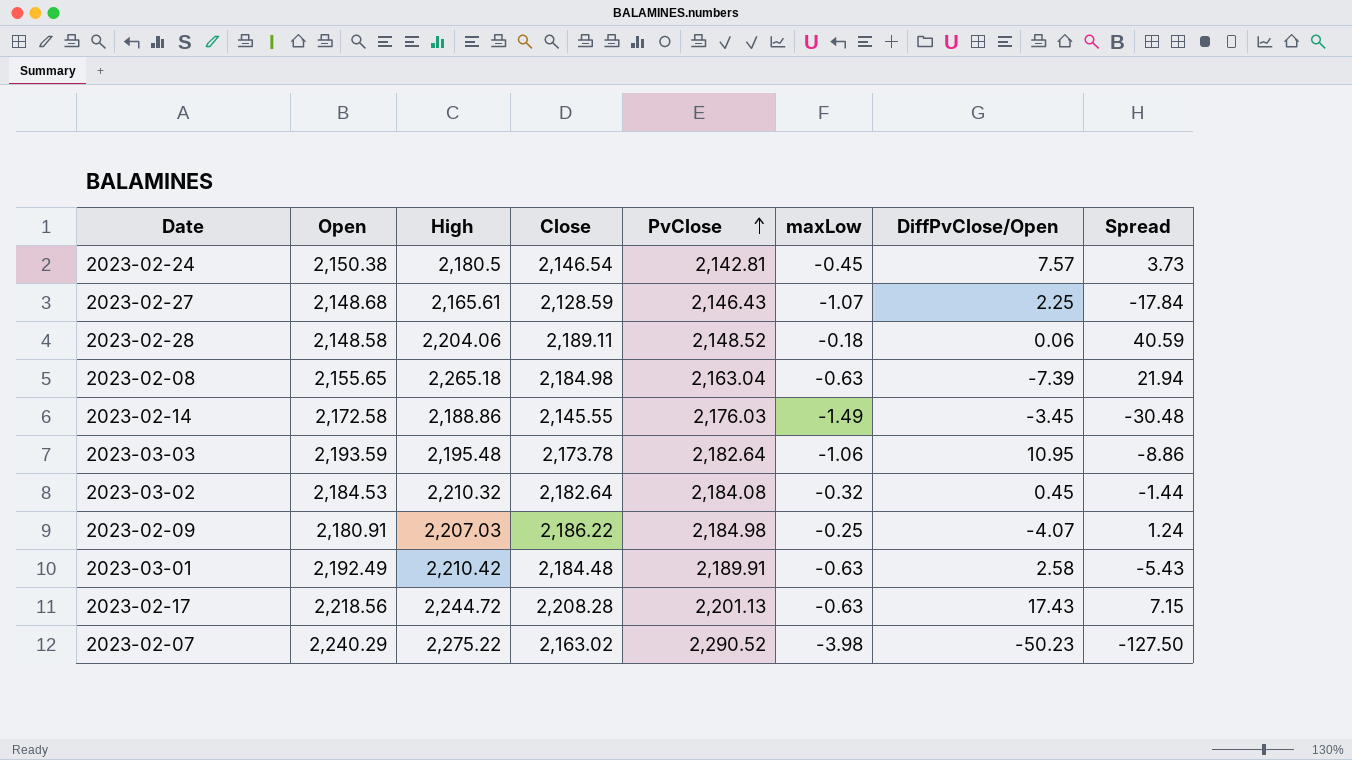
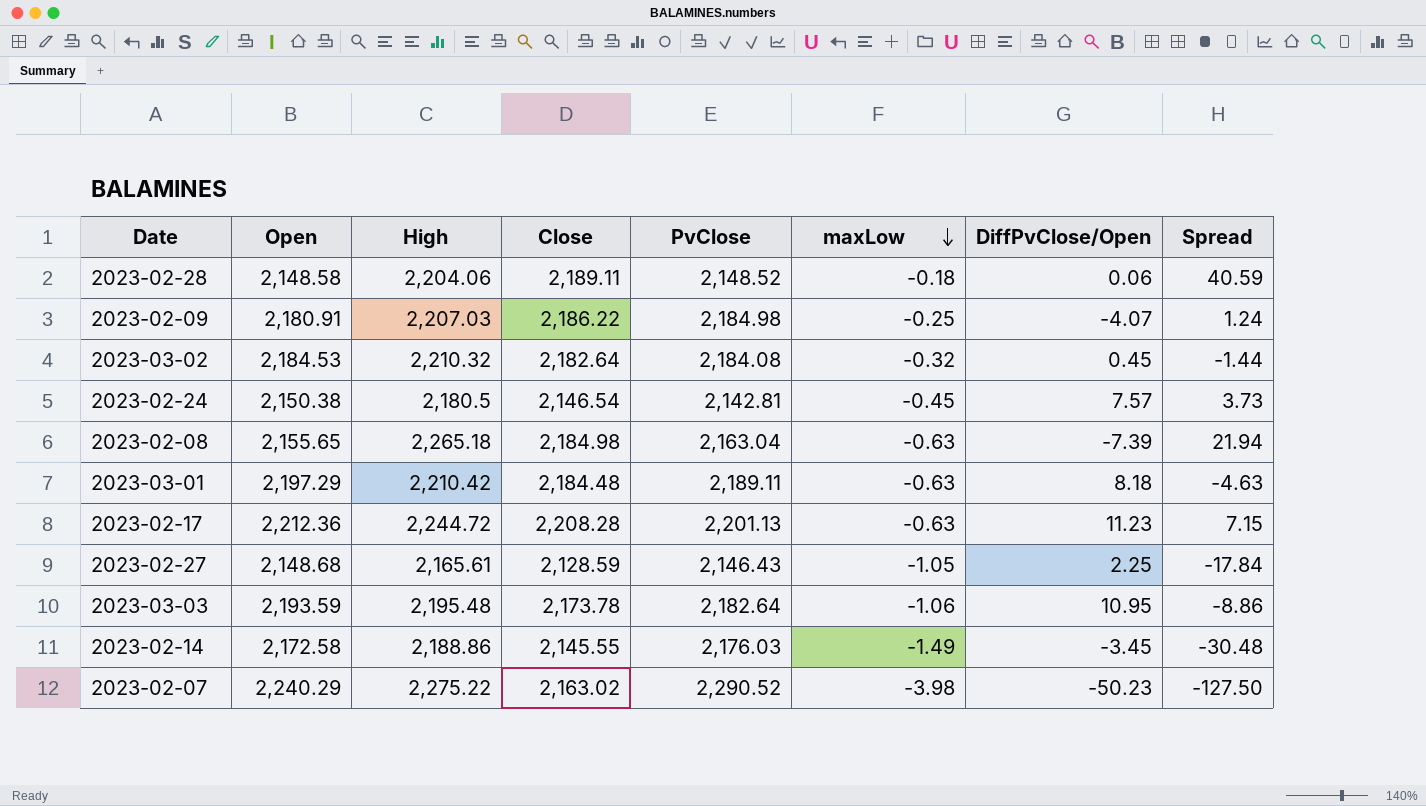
row order: PvClose ascending -> maxLow descending
2023-03-01 | Open: 2,192.49 -> 2,197.29
2023-03-01 | PvClose: 2,189.91 -> 2,189.11
2023-03-01 | DiffPvClose/Open: 2.58 -> 8.18
2023-03-01 | Spread: -5.43 -> -4.63
2023-02-17 | Open: 2,218.56 -> 2,212.36
2023-02-17 | DiffPvClose/Open: 17.43 -> 11.23
2023-02-27 | maxLow: -1.07 -> -1.05

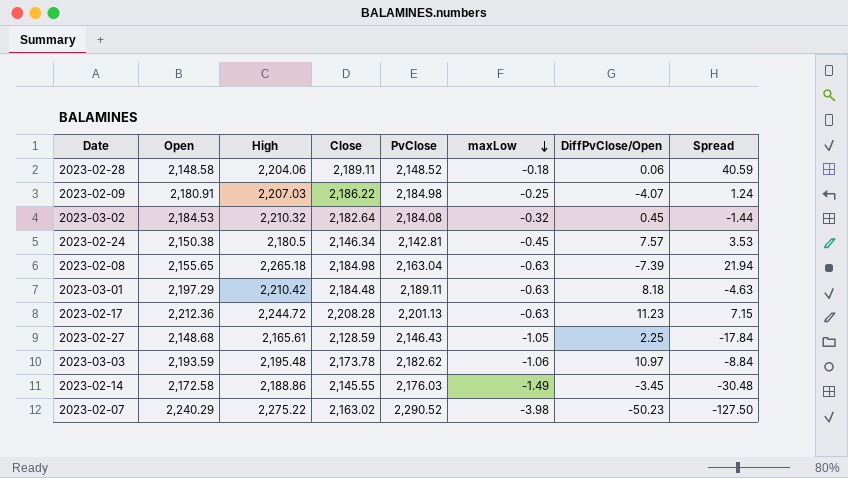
2023-02-24 | Close: 2,146.54 -> 2,146.34
2023-02-24 | Spread: 3.73 -> 3.53
2023-03-03 | PvClose: 2,182.64 -> 2,182.62
2023-03-03 | DiffPvClose/Open: 10.95 -> 10.97
2023-03-03 | Spread: -8.86 -> -8.84

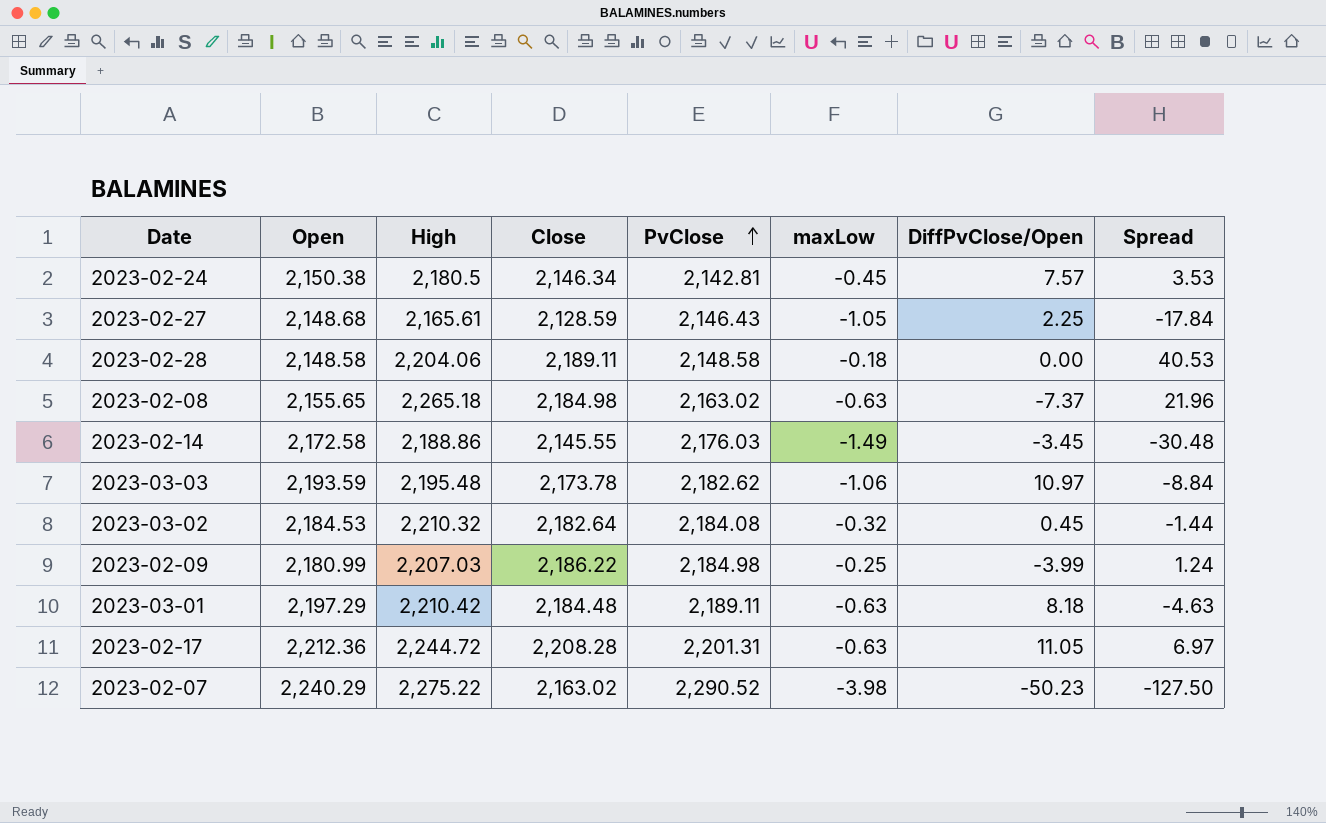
row order: maxLow descending -> PvClose ascending
2023-02-28 | PvClose: 2,148.52 -> 2,148.58
2023-02-28 | DiffPvClose/Open: 0.06 -> 0.00
2023-02-28 | Spread: 40.59 -> 40.53
2023-02-08 | PvClose: 2,163.04 -> 2,163.02
2023-02-08 | DiffPvClose/Open: -7.39 -> -7.37
2023-02-08 | Spread: 21.94 -> 21.96
2023-02-09 | Open: 2,180.91 -> 2,180.99
2023-02-09 | DiffPvClose/Open: -4.07 -> -3.99
2023-02-17 | PvClose: 2,201.13 -> 2,201.31
2023-02-17 | DiffPvClose/Open: 11.23 -> 11.05
2023-02-17 | Spread: 7.15 -> 6.97

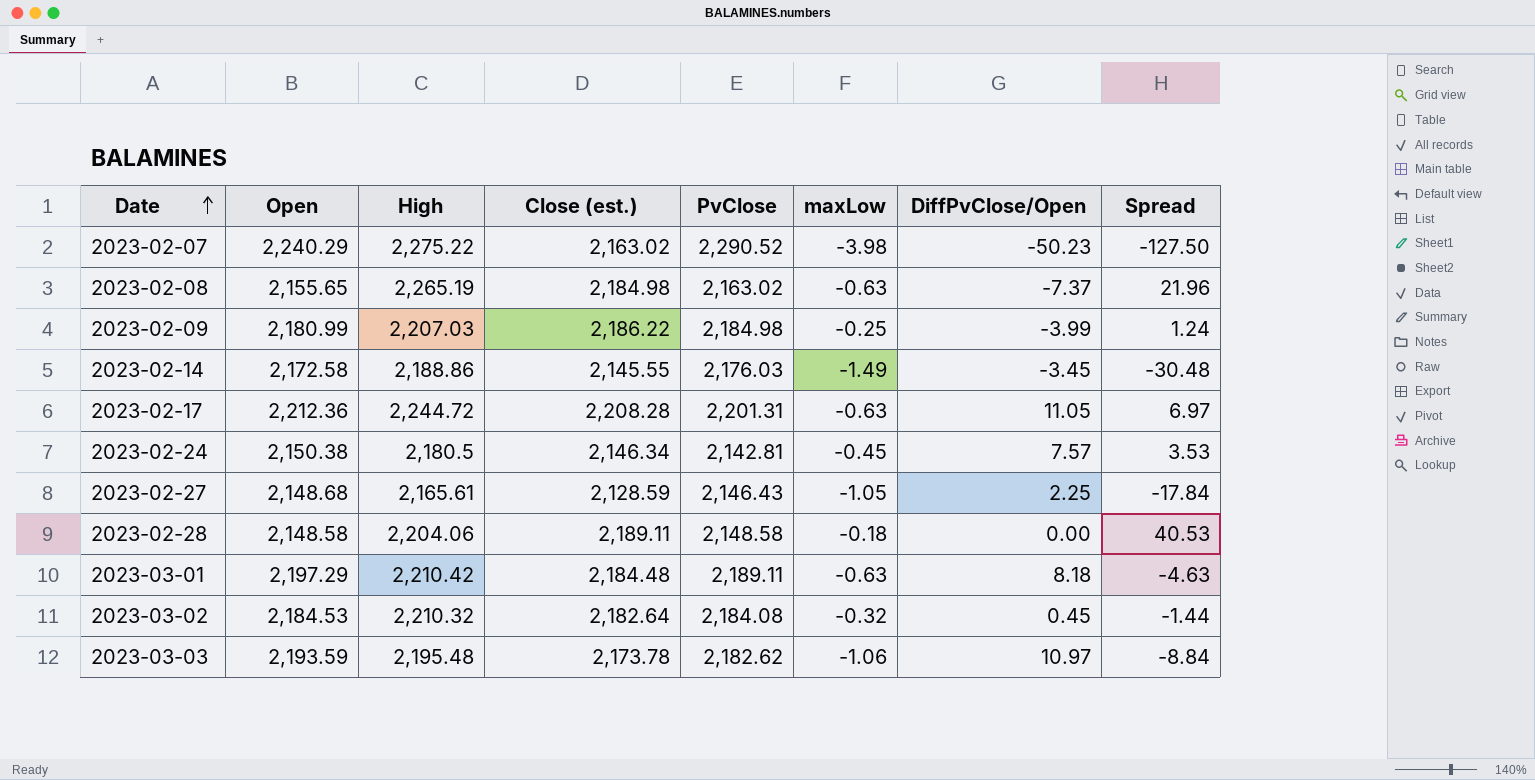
row order: PvClose ascending -> Date ascending
column name: Close -> Close (est.)
2023-02-08 | High: 2,265.18 -> 2,265.19

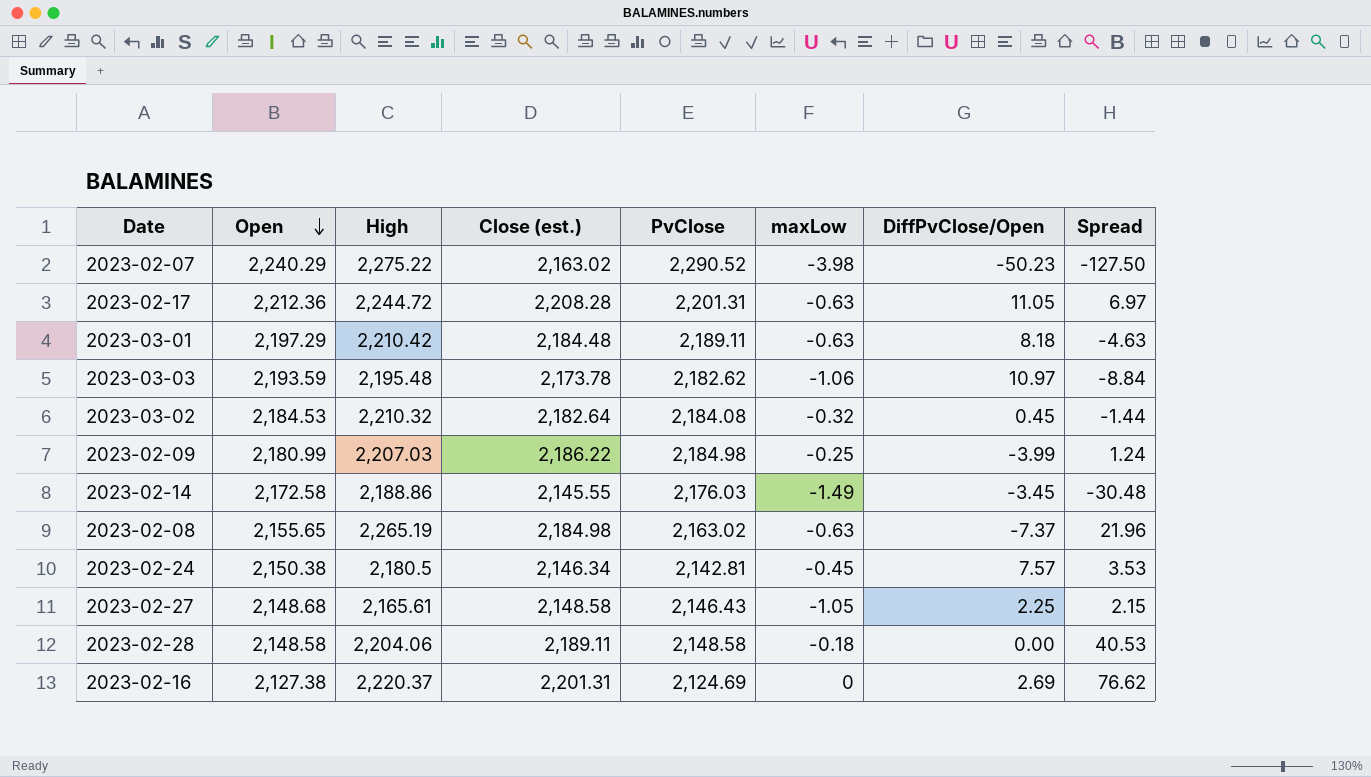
row order: Date ascending -> Open descending
2023-02-27 | Close (est.): 2,128.59 -> 2,148.58
2023-02-27 | Spread: -17.84 -> 2.15
row 2023-02-16: none -> 2,127.38 | 2,220.37 | 2,201.31 | 2,124.69 | 0 | 2.69 | 76.62

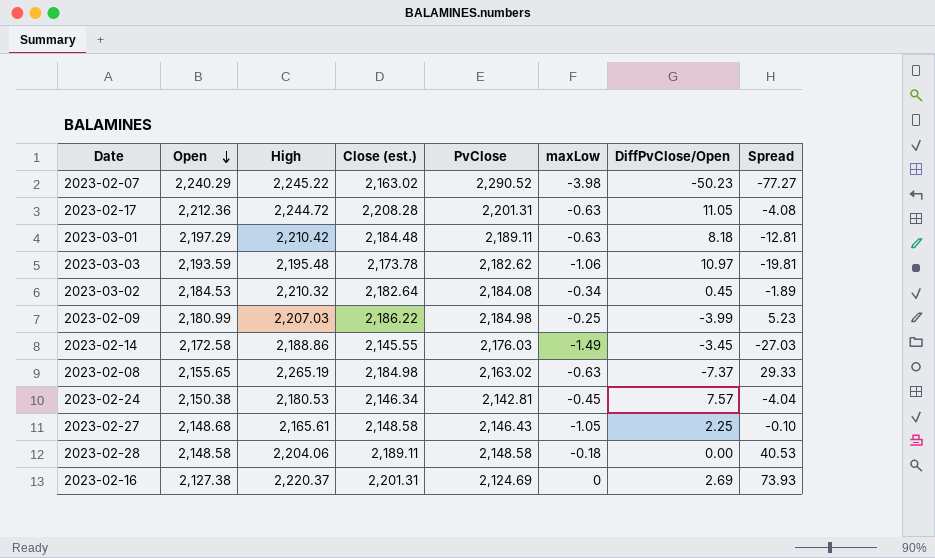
column Spread | formula: [Close (est.)] - [PvClose] -> [Close (est.)] - [Open]
2023-02-07 | High: 2,275.22 -> 2,245.22
2023-03-02 | maxLow: -0.32 -> -0.34
2023-02-24 | High: 2,180.5 -> 2,180.53

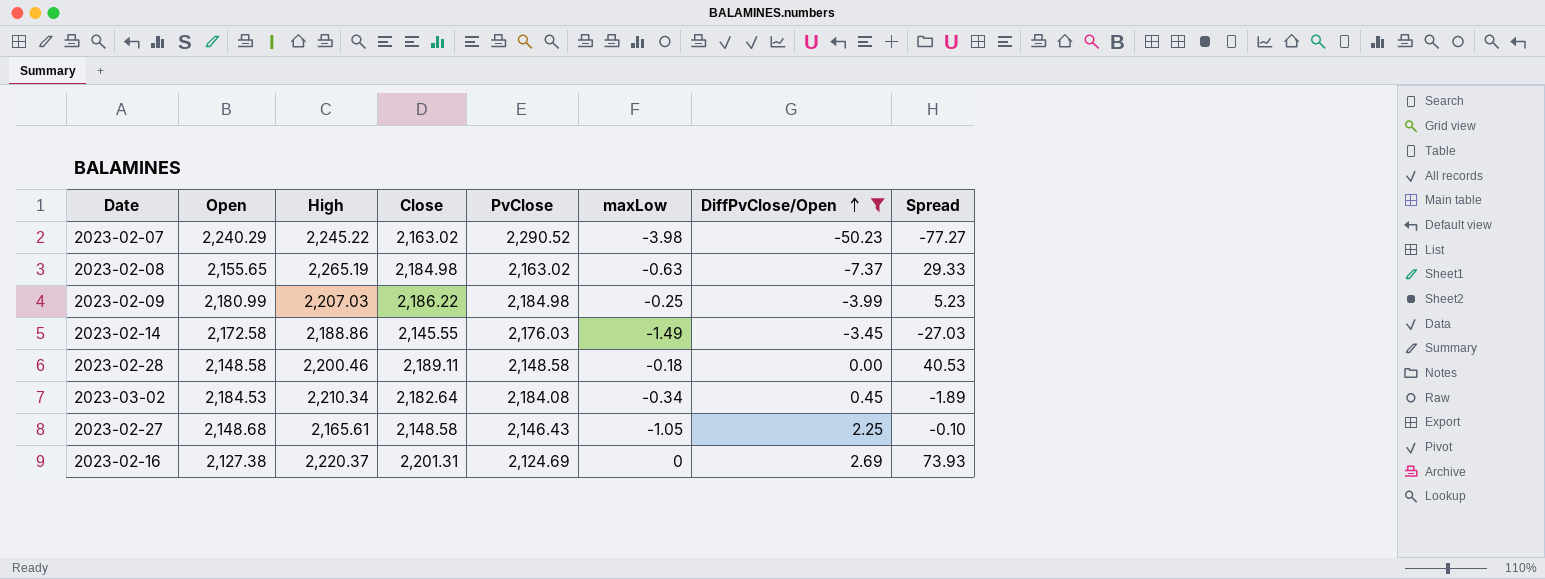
filter: none -> DiffPvClose/Open <= 2.69
row order: Open descending -> DiffPvClose/Open ascending
column name: Close (est.) -> Close
2023-02-28 | High: 2,204.06 -> 2,200.46
2023-03-02 | High: 2,210.32 -> 2,210.34

